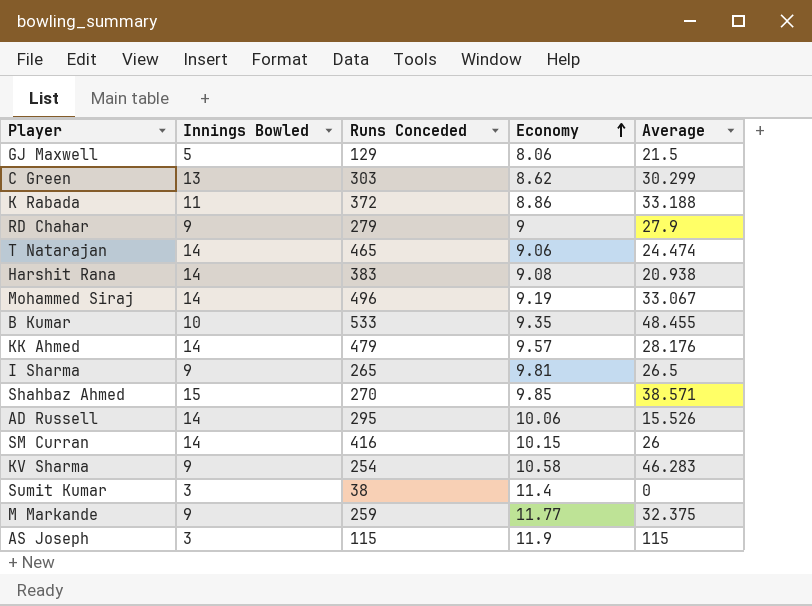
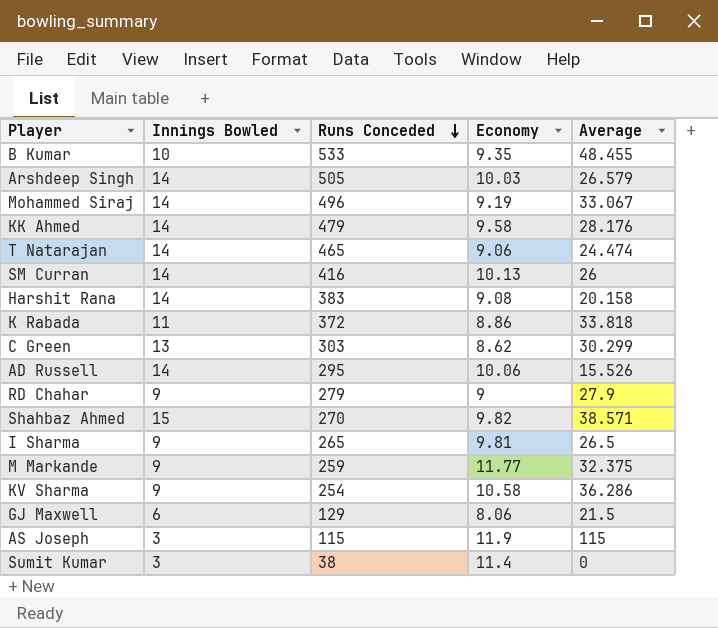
row order: Economy ascending -> Runs Conceded descending
row Arshdeep Singh: none -> 14 | 505 | 10.03 | 26.579
KK Ahmed | Economy: 9.57 -> 9.58
SM Curran | Economy: 10.15 -> 10.13
Harshit Rana | Average: 20.938 -> 20.158
K Rabada | Average: 33.188 -> 33.818
Shahbaz Ahmed | Economy: 9.85 -> 9.82
KV Sharma | Average: 46.283 -> 36.286
GJ Maxwell | Innings Bowled: 5 -> 6

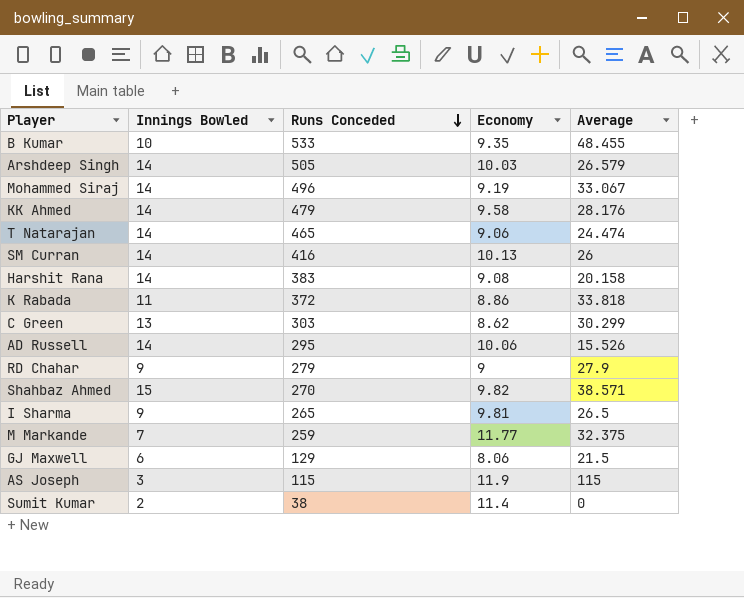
row KV Sharma: 9 | 254 | 10.58 | 36.286 -> none
M Markande | Innings Bowled: 9 -> 7
Sumit Kumar | Innings Bowled: 3 -> 2

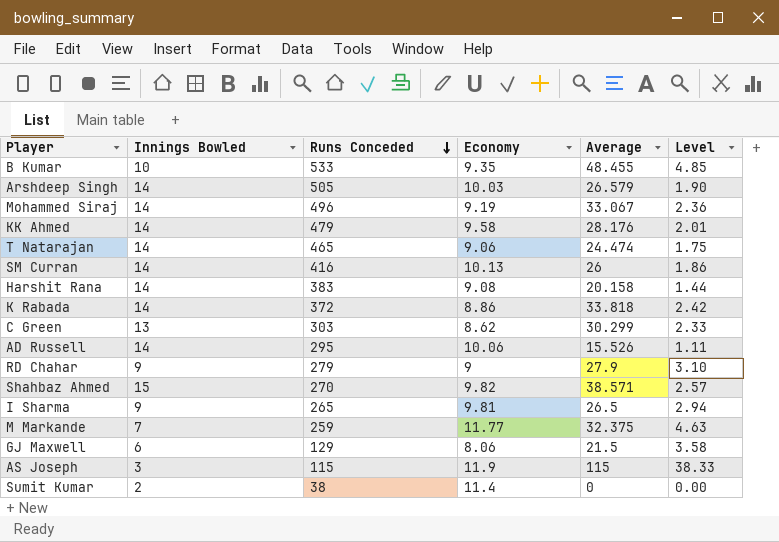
column Level | formula: none -> [Average] / [Innings Bowled]
K Rabada | Innings Bowled: 11 -> 14

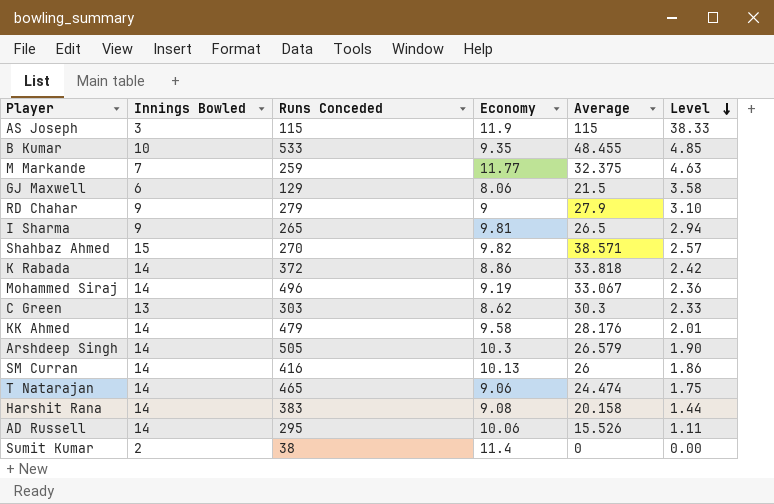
row order: Runs Conceded descending -> Level descending
C Green | Average: 30.299 -> 30.3
Arshdeep Singh | Economy: 10.03 -> 10.3

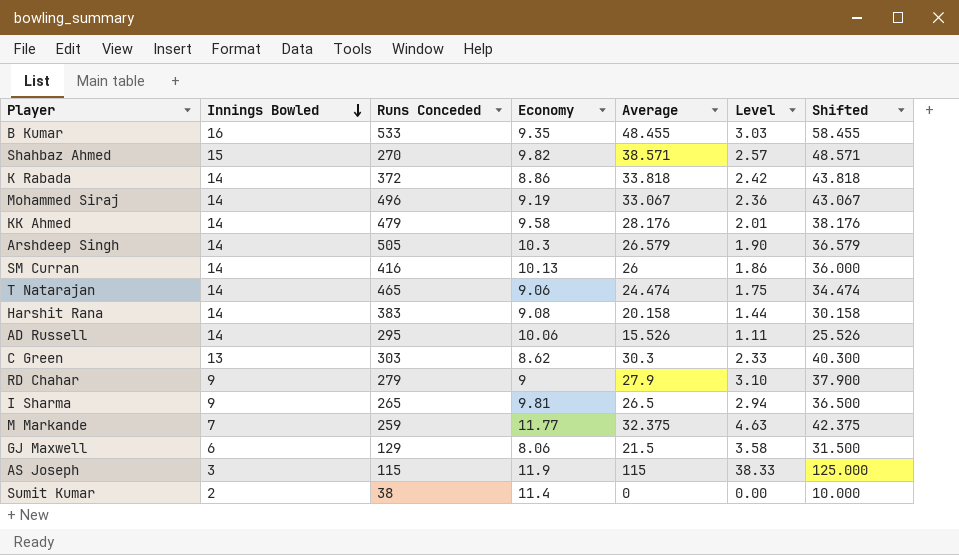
row order: Level descending -> Innings Bowled descending
column Shifted | formula: none -> [Average] + 10
B Kumar | Innings Bowled: 10 -> 16
B Kumar | Level: 4.85 -> 3.03

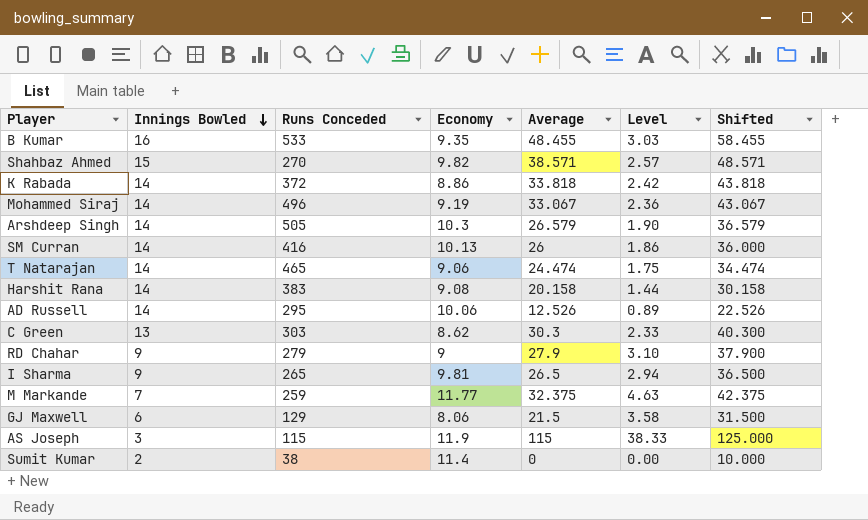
row KK Ahmed: 14 | 479 | 9.58 | 28.176 | 2.01 | 38.176 -> none
AD Russell | Average: 15.526 -> 12.526
AD Russell | Level: 1.11 -> 0.89
AD Russell | Shifted: 25.526 -> 22.526

